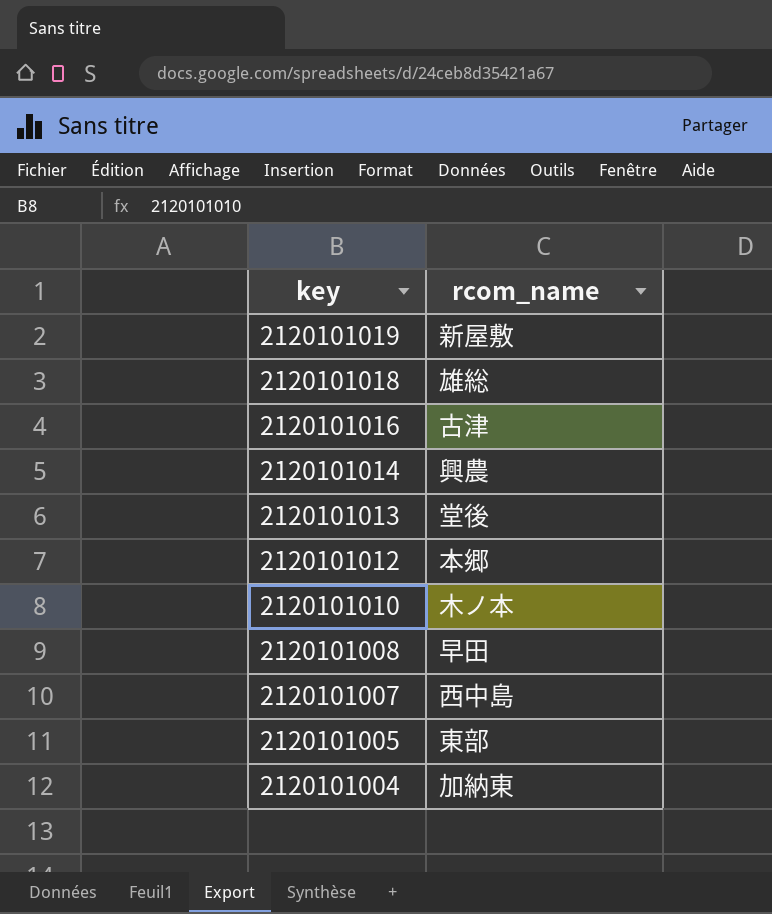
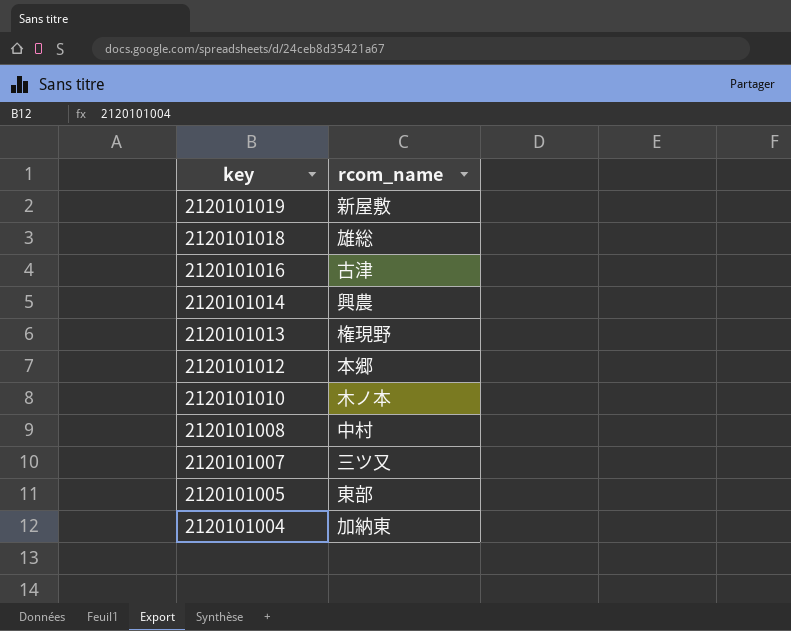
2120101013 | rcom_name: 堂後 -> 権現野
2120101008 | rcom_name: 早田 -> 中村
2120101007 | rcom_name: 西中島 -> 三ツ又

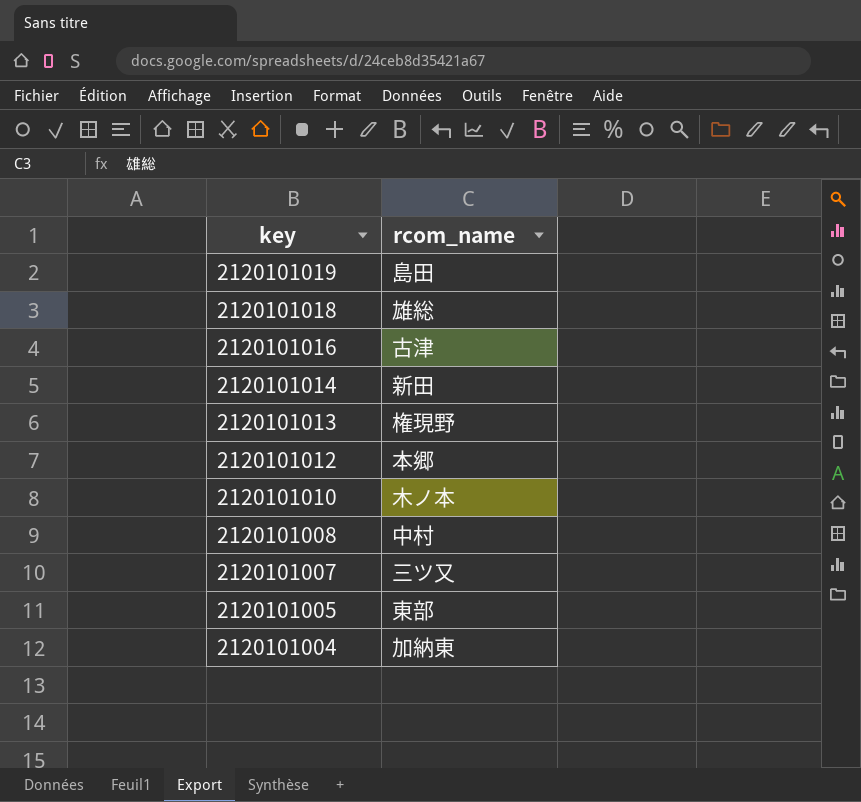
2120101019 | rcom_name: 新屋敷 -> 島田
2120101014 | rcom_name: 興農 -> 新田

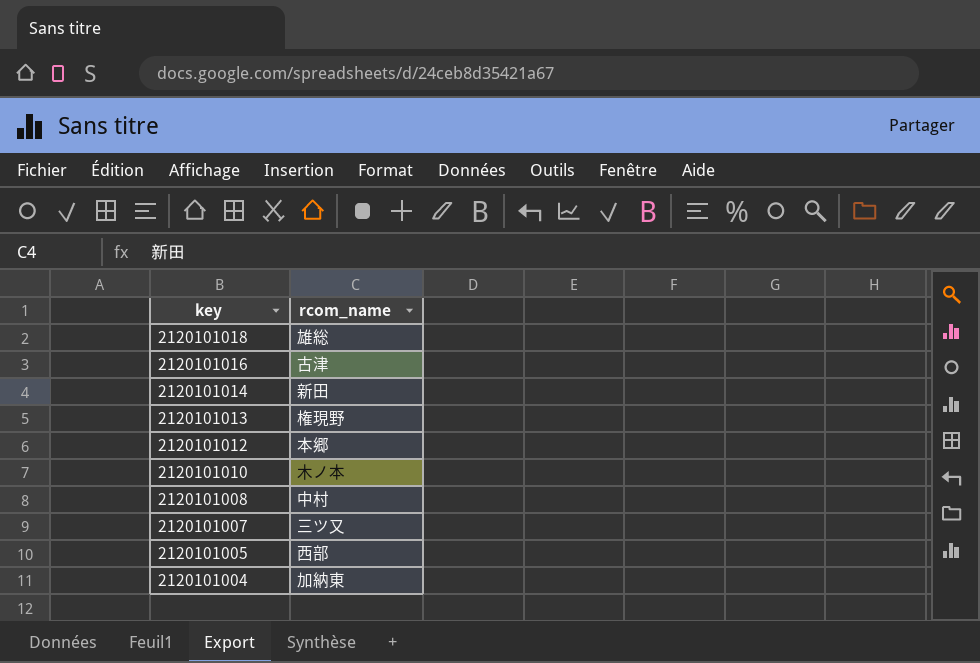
row 2120101019: 島田 -> none
2120101005 | rcom_name: 東部 -> 西部

